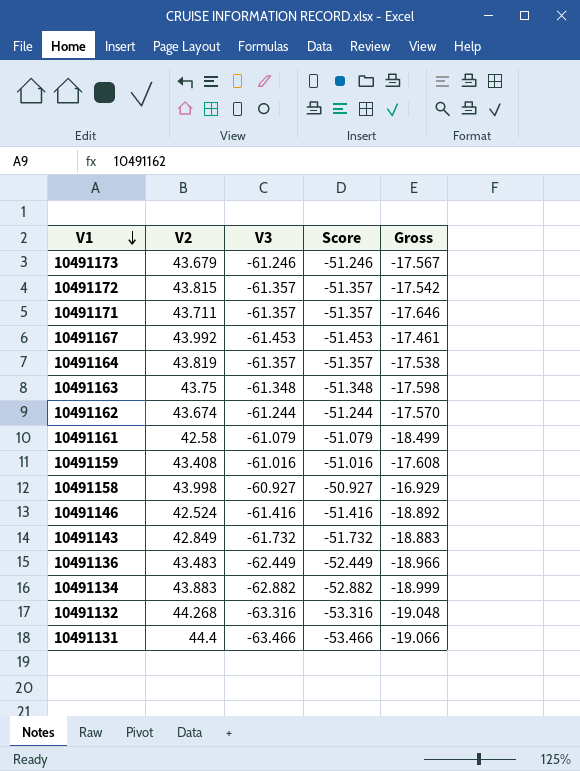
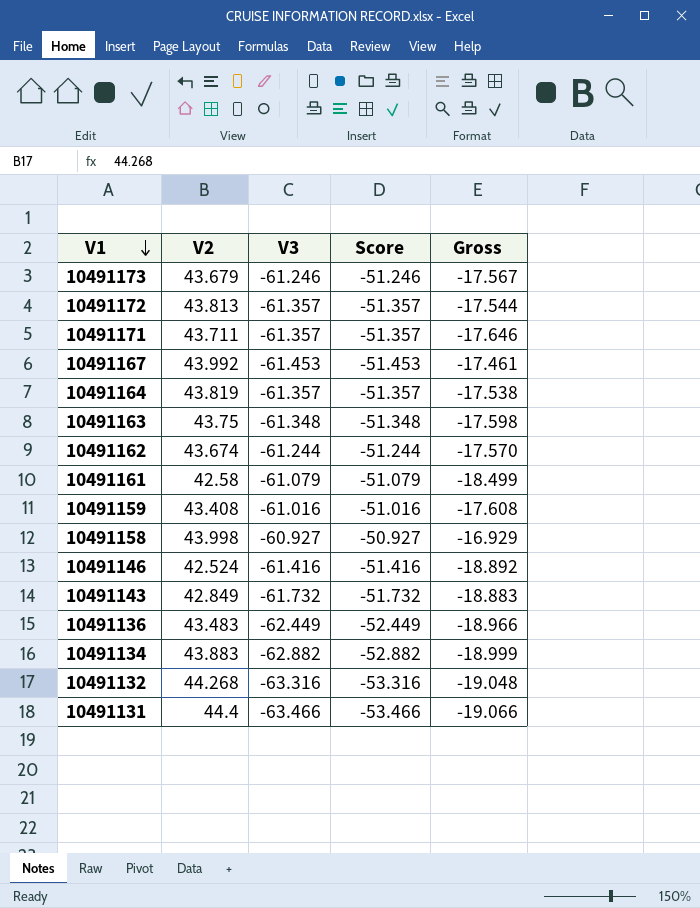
10491172 | V2: 43.815 -> 43.813
10491172 | Gross: -17.542 -> -17.544

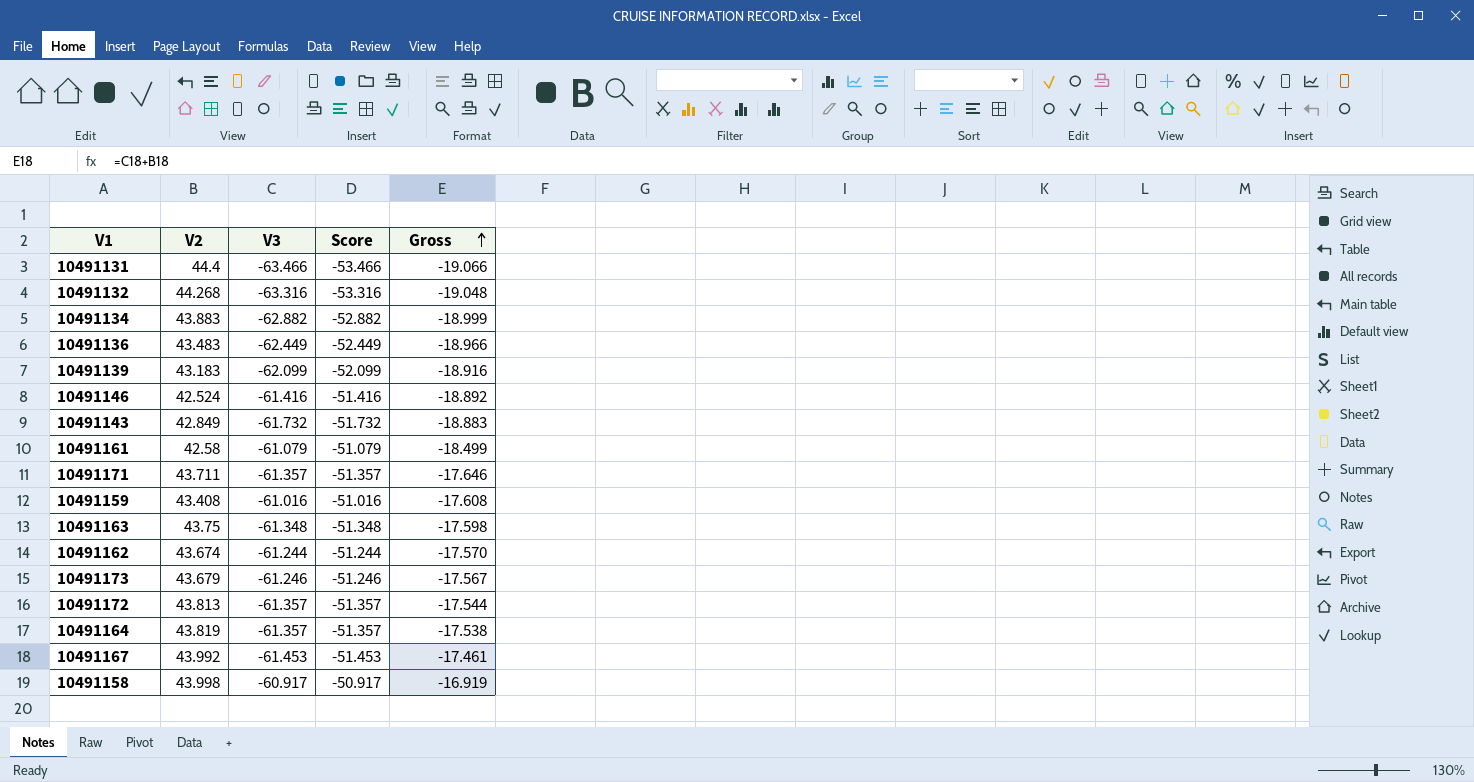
row order: V1 descending -> Gross ascending
row 10491139: none -> 43.183 | -62.099 | -52.099 | -18.916
10491158 | V3: -60.927 -> -60.917
10491158 | Score: -50.927 -> -50.917
10491158 | Gross: -16.929 -> -16.919

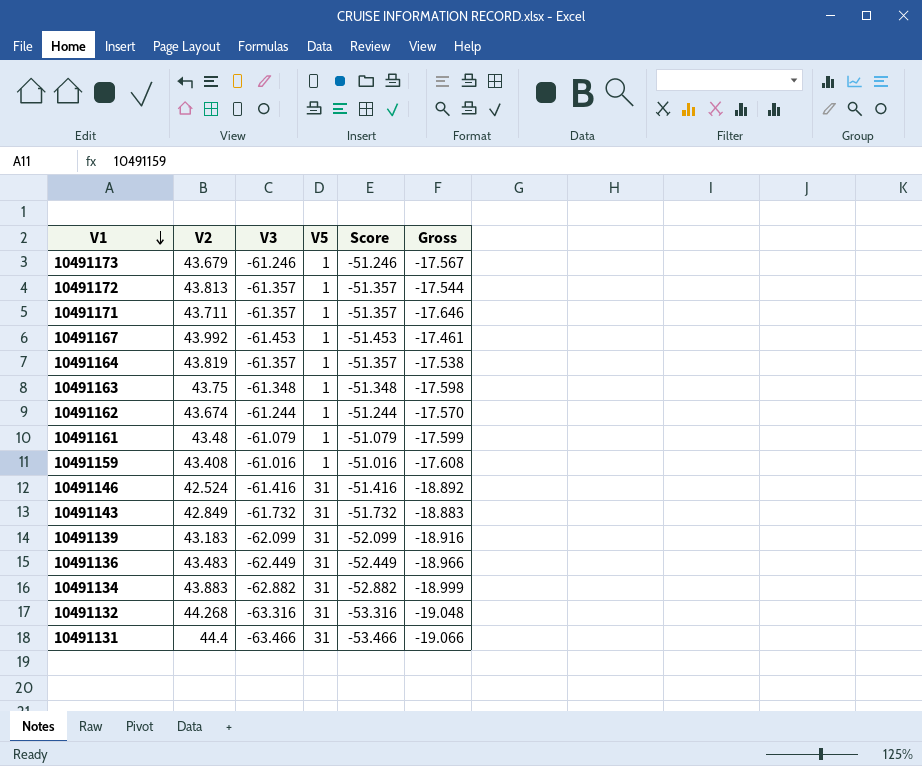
row order: Gross ascending -> V1 descending
column V5 | position: none -> 4
row 10491158: 43.998 | -60.917 | -50.917 | -16.919 -> none
10491161 | V2: 42.58 -> 43.48
10491161 | Gross: -18.499 -> -17.599

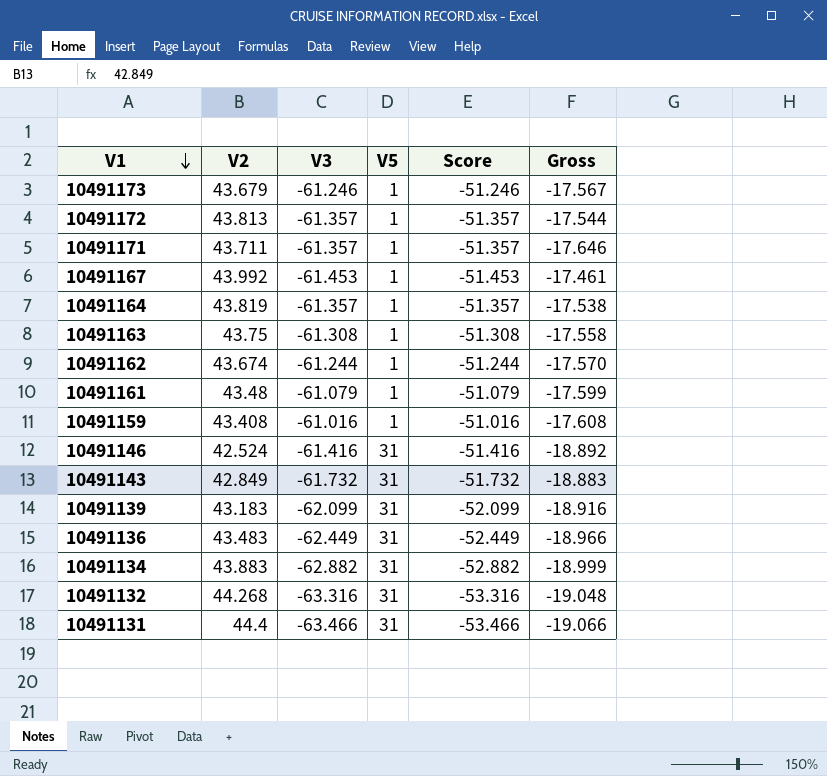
10491163 | V3: -61.348 -> -61.308
10491163 | Score: -51.348 -> -51.308
10491163 | Gross: -17.598 -> -17.558

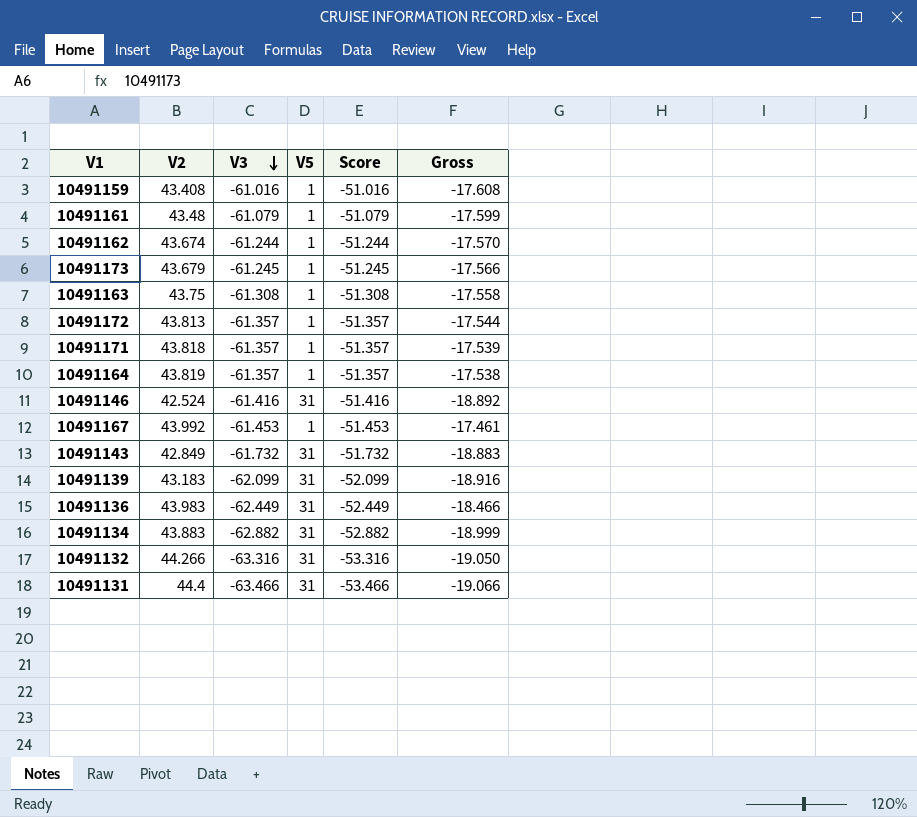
row order: V1 descending -> V3 descending
10491173 | V3: -61.246 -> -61.245
10491173 | Score: -51.246 -> -51.245
10491173 | Gross: -17.567 -> -17.566
10491171 | V2: 43.711 -> 43.818
10491171 | Gross: -17.646 -> -17.539
10491136 | V2: 43.483 -> 43.983
10491136 | Gross: -18.966 -> -18.466
10491132 | V2: 44.268 -> 44.266
10491132 | Gross: -19.048 -> -19.050

